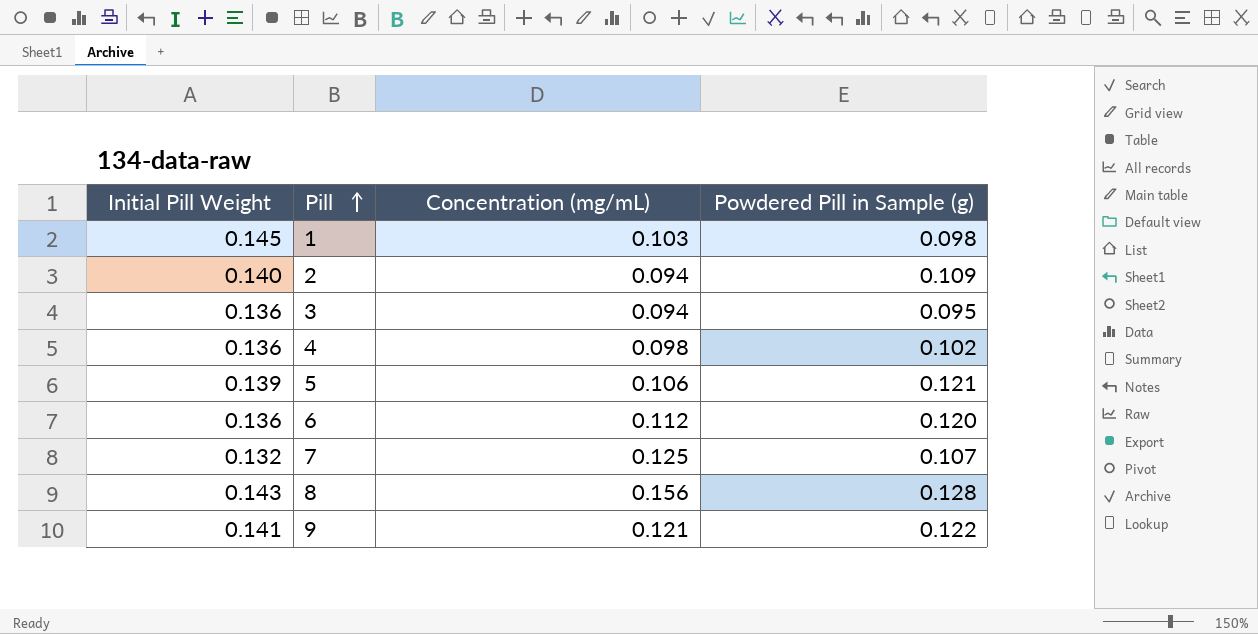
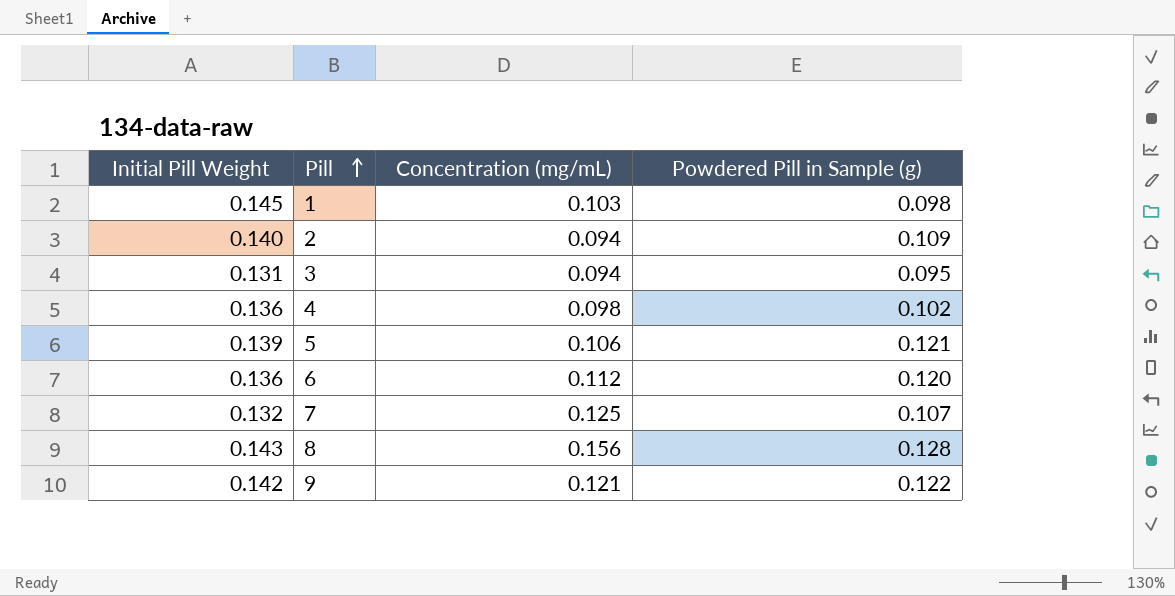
3 | Initial Pill Weight: 0.136 -> 0.131
9 | Initial Pill Weight: 0.141 -> 0.142

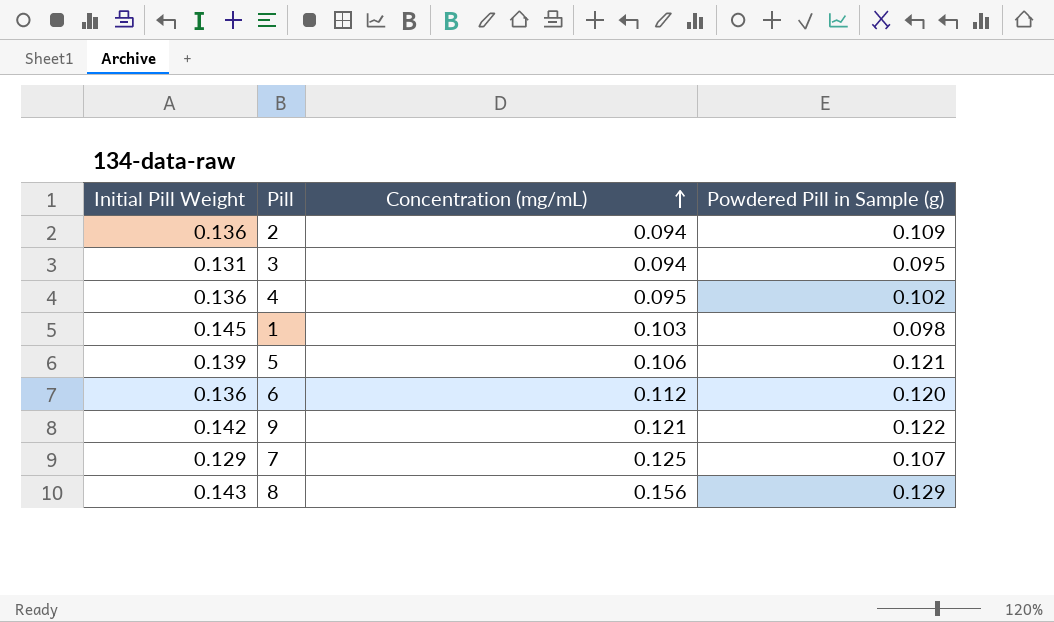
row order: Pill ascending -> Concentration (mg/mL) ascending
2 | Initial Pill Weight: 0.140 -> 0.136
4 | Concentration (mg/mL): 0.098 -> 0.095
7 | Initial Pill Weight: 0.132 -> 0.129
8 | Powdered Pill in Sample (g): 0.128 -> 0.129

